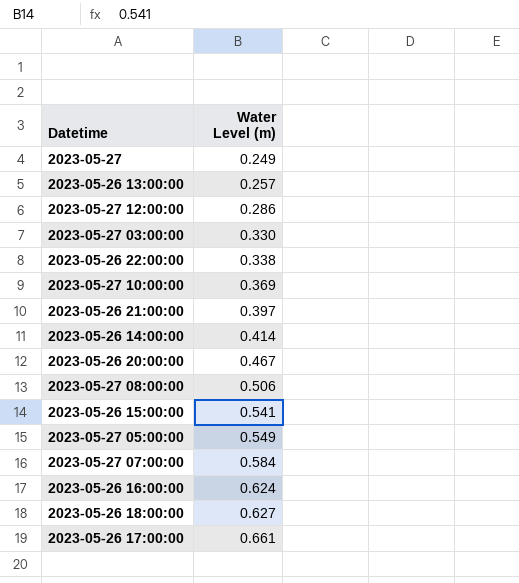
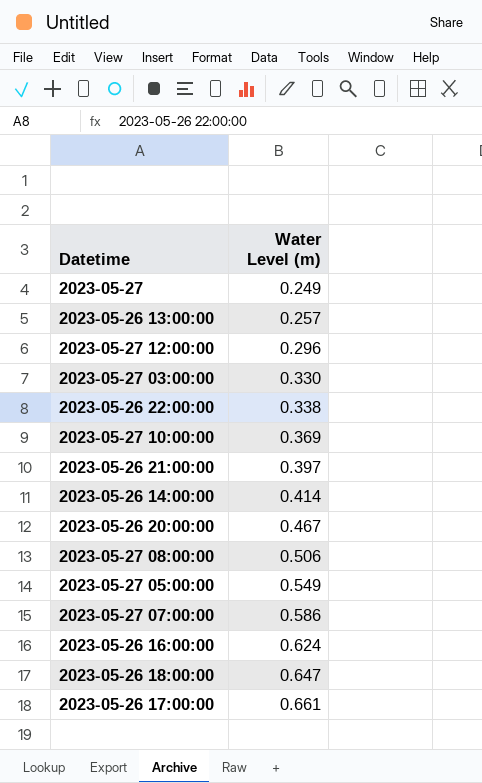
row 2023-05-26 15:00:00: 0.541 -> none
2023-05-27 12:00:00 | Water Level (m): 0.286 -> 0.296
2023-05-27 07:00:00 | Water Level (m): 0.584 -> 0.586
2023-05-26 18:00:00 | Water Level (m): 0.627 -> 0.647

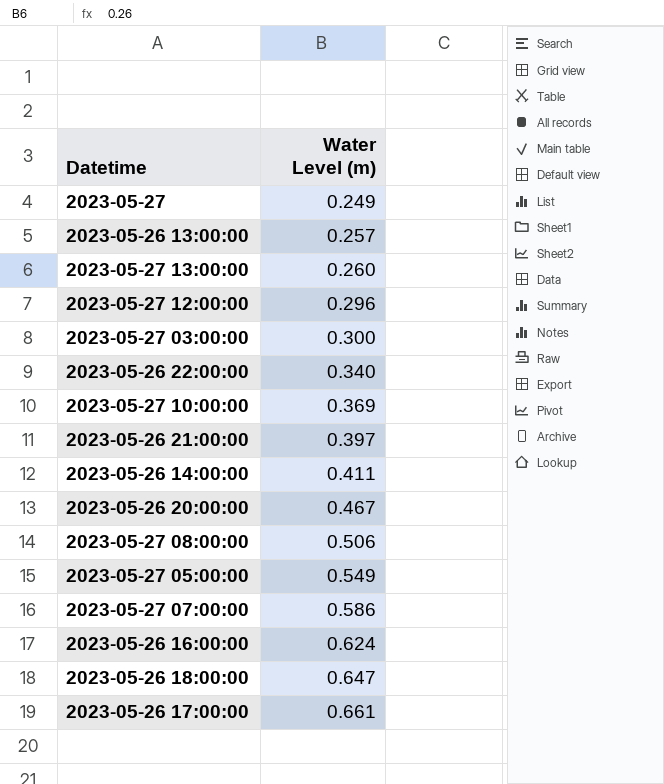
row 2023-05-27 13:00:00: none -> 0.260
2023-05-27 03:00:00 | Water Level (m): 0.330 -> 0.300
2023-05-26 22:00:00 | Water Level (m): 0.338 -> 0.340
2023-05-26 14:00:00 | Water Level (m): 0.414 -> 0.411

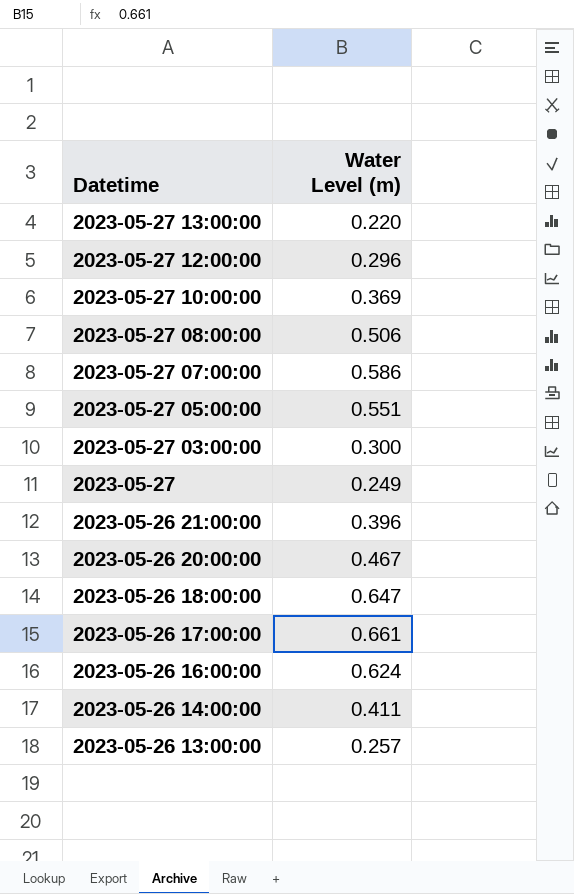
row order: Water Level (m) ascending -> Datetime descending
row 2023-05-26 22:00:00: 0.340 -> none
2023-05-27 13:00:00 | Water Level (m): 0.260 -> 0.220
2023-05-27 05:00:00 | Water Level (m): 0.549 -> 0.551
2023-05-26 21:00:00 | Water Level (m): 0.397 -> 0.396

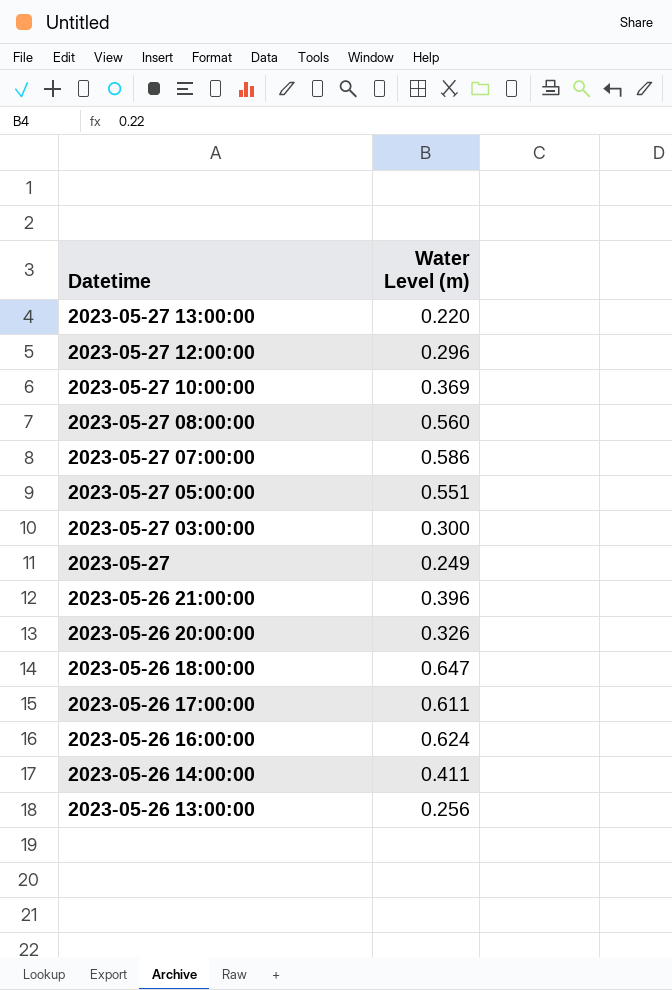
2023-05-27 08:00:00 | Water Level (m): 0.506 -> 0.560
2023-05-26 20:00:00 | Water Level (m): 0.467 -> 0.326
2023-05-26 17:00:00 | Water Level (m): 0.661 -> 0.611
2023-05-26 13:00:00 | Water Level (m): 0.257 -> 0.256

